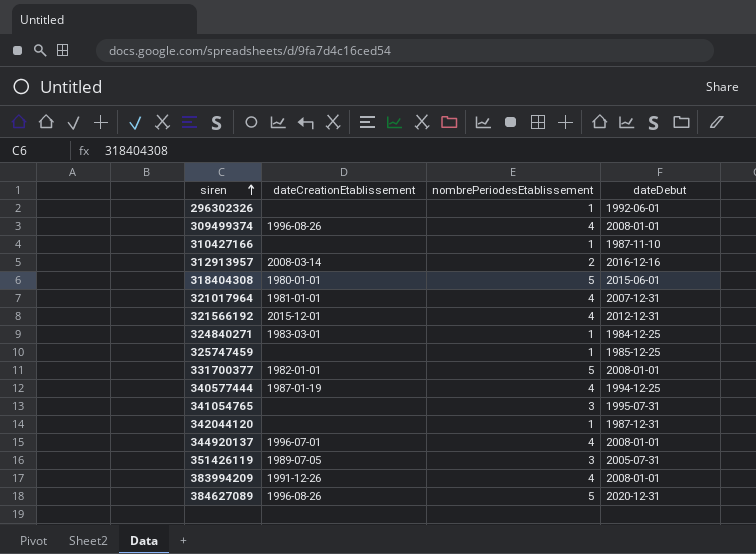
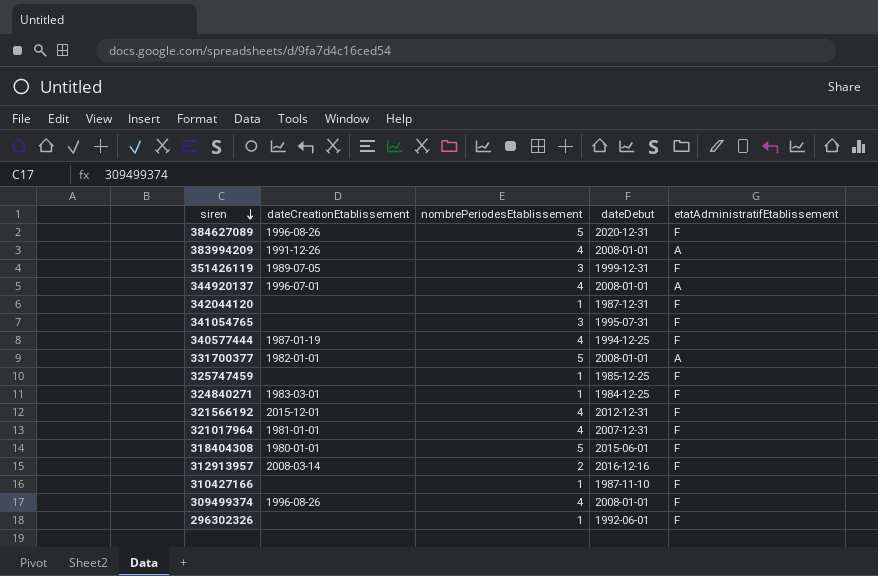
row order: siren ascending -> siren descending
column etatAdministratifEtablissement | position: none -> 5
351426119 | dateDebut: 2005-07-31 -> 1999-12-31

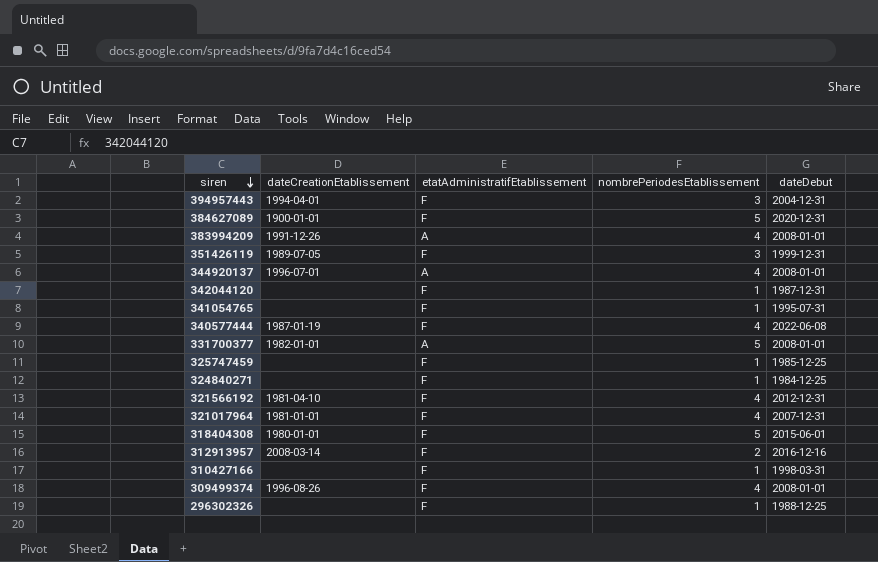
column etatAdministratifEtablissement | position: 5 -> 3
row 394957443: none -> 1994-04-01 | F | 3 | 2004-12-31
384627089 | dateCreationEtablissement: 1996-08-26 -> 1900-01-01
341054765 | nombrePeriodesEtablissement: 3 -> 1
340577444 | dateDebut: 1994-12-25 -> 2022-06-08
324840271 | dateCreationEtablissement: 1983-03-01 -> none
321566192 | dateCreationEtablissement: 2015-12-01 -> 1981-04-10
310427166 | dateDebut: 1987-11-10 -> 1998-03-31
296302326 | dateDebut: 1992-06-01 -> 1988-12-25

